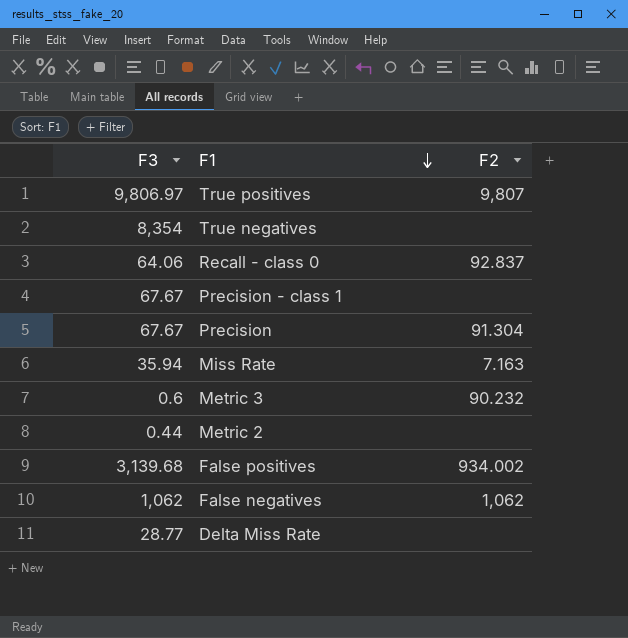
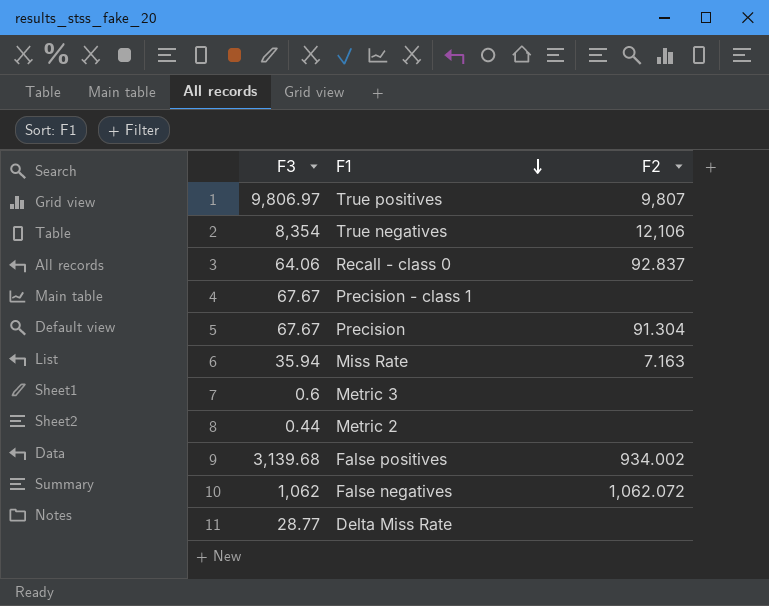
True negatives | F2: none -> 12,106
Metric 3 | F2: 90.232 -> none
False negatives | F2: 1,062 -> 1,062.072

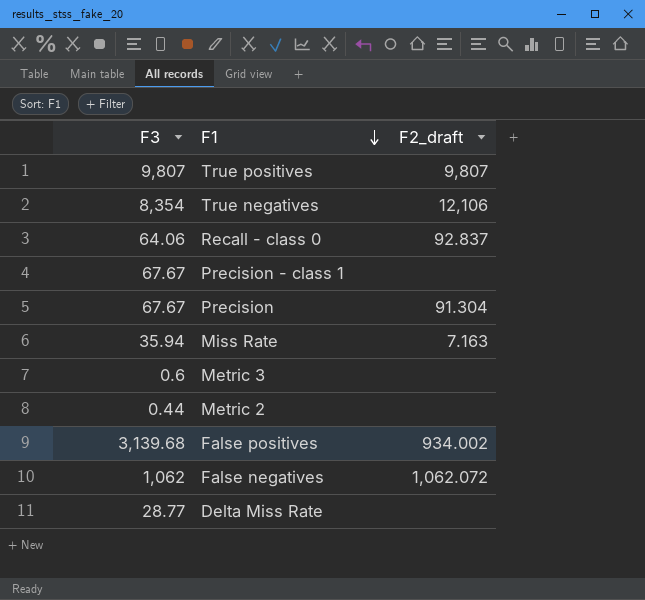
column name: F2 -> F2_draft
True positives | F3: 9,806.97 -> 9,807

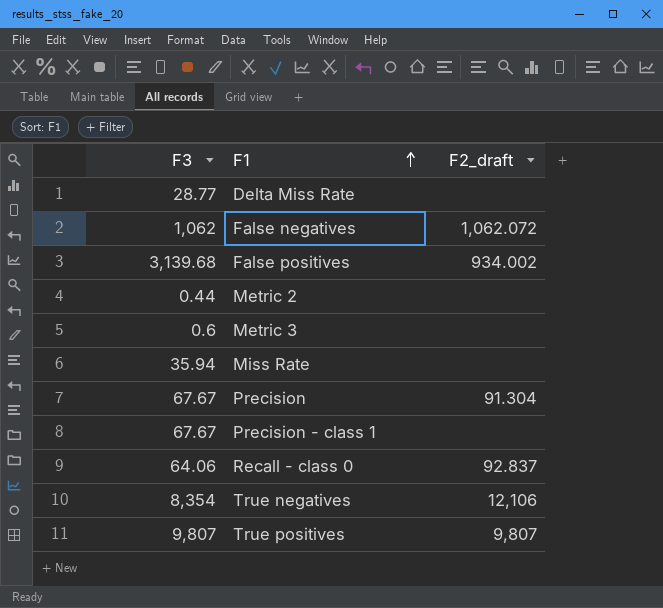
row order: F1 descending -> F1 ascending
Miss Rate | F2_draft: 7.163 -> none

